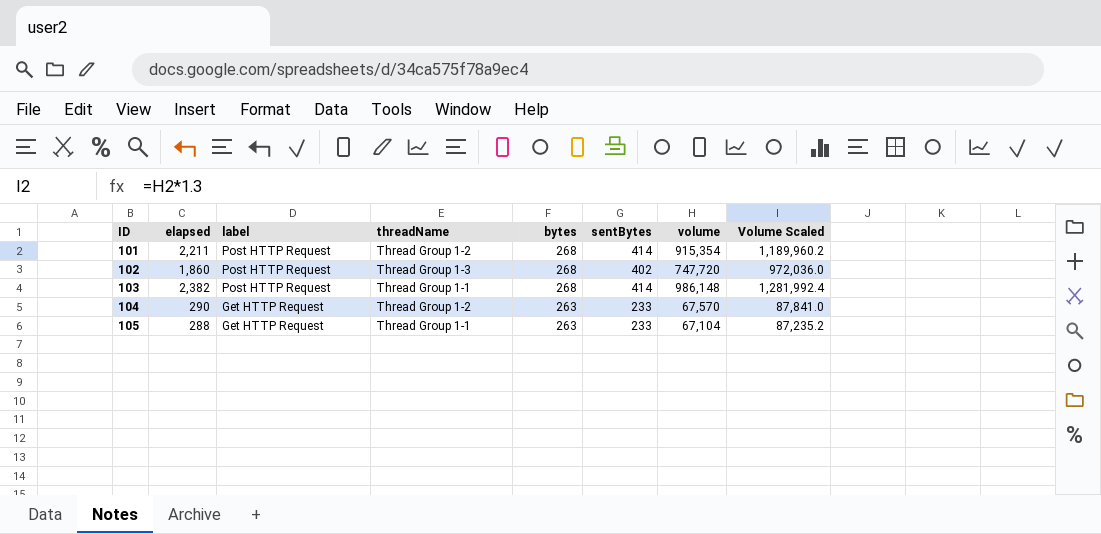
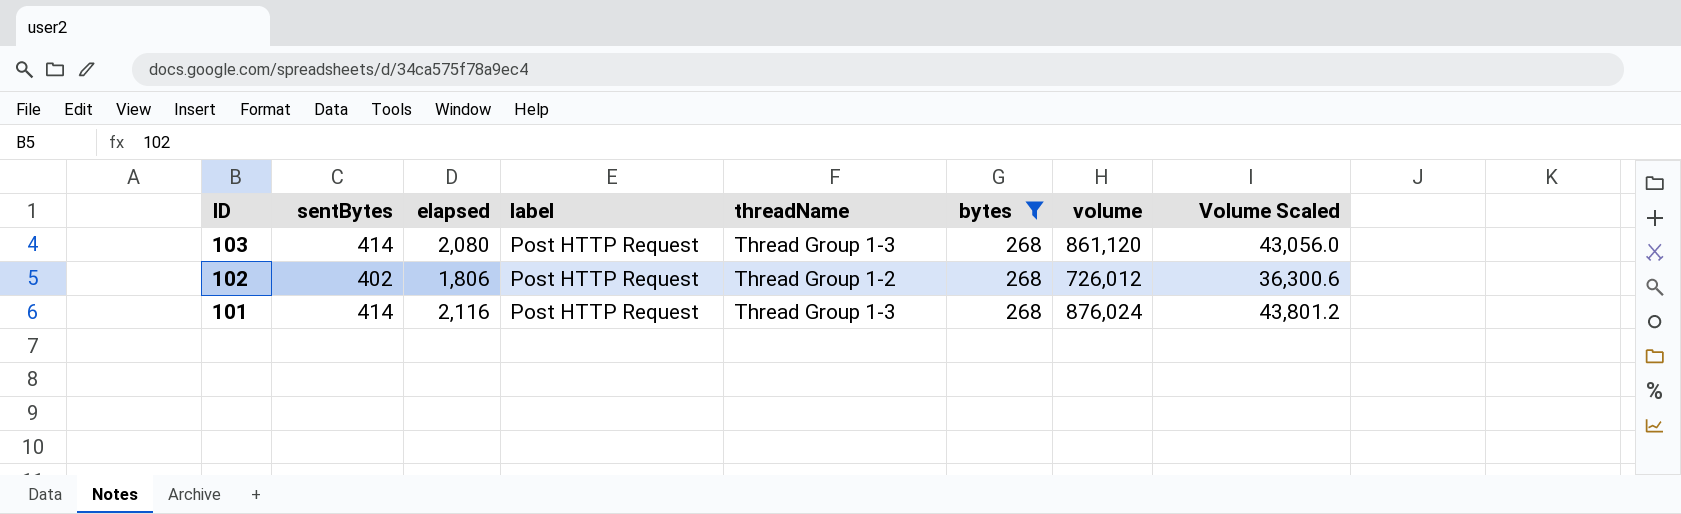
filter: none -> bytes = 268
row order: ID ascending -> ID descending
column sentBytes | position: 6 -> 2
column Volume Scaled | formula: [volume] * 1.3 -> [volume] * 0.05
103 | elapsed: 2,382 -> 2,080
103 | threadName: Thread Group 1-1 -> Thread Group 1-3
103 | volume: 986,148 -> 861,120
102 | elapsed: 1,860 -> 1,806
102 | threadName: Thread Group 1-3 -> Thread Group 1-2
102 | volume: 747,720 -> 726,012
101 | elapsed: 2,211 -> 2,116
101 | threadName: Thread Group 1-2 -> Thread Group 1-3
101 | volume: 915,354 -> 876,024

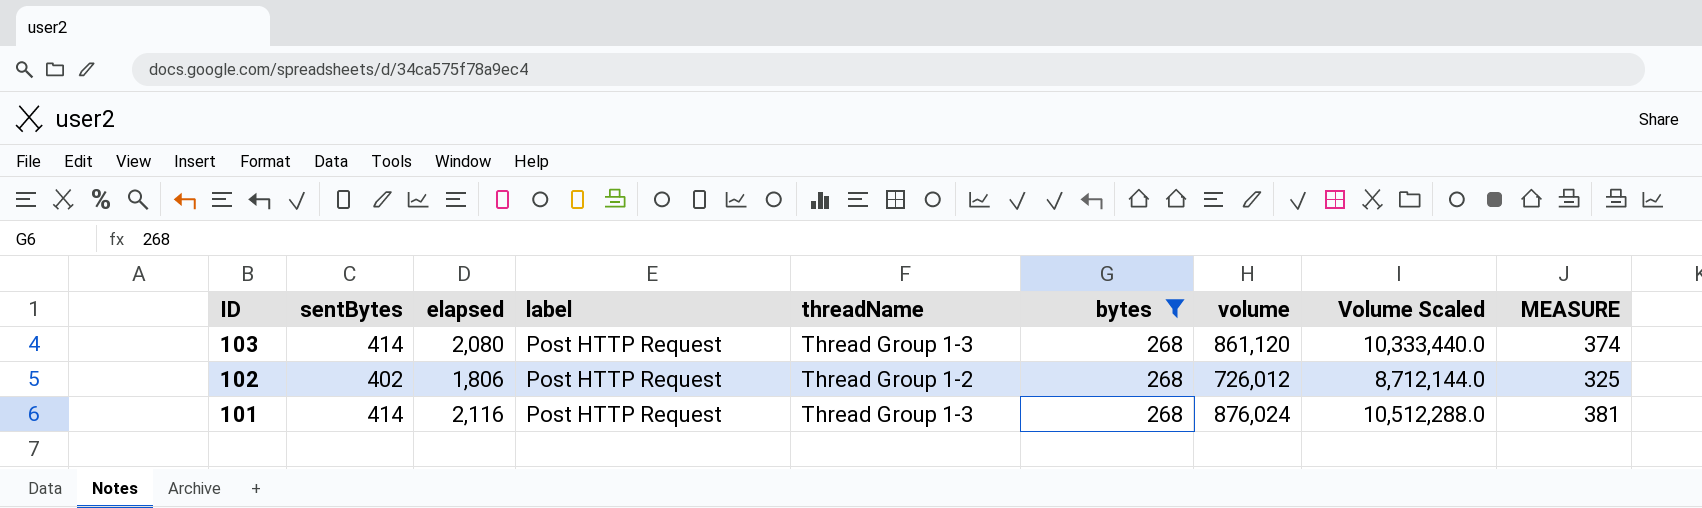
column Volume Scaled | formula: [volume] * 0.05 -> [volume] * 12
column MEASURE | formula: none -> [elapsed] * 0.18

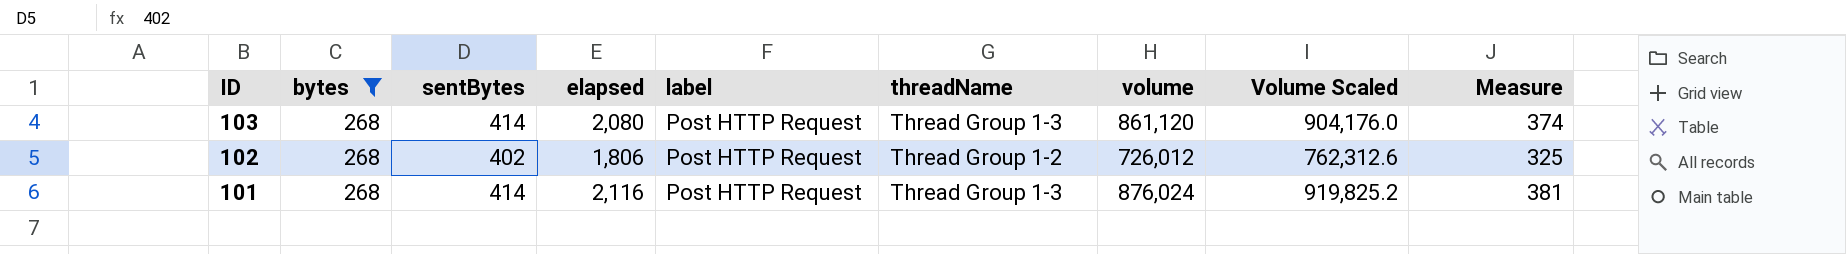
column bytes | position: 6 -> 2
column Volume Scaled | formula: [volume] * 12 -> [volume] * 1.05
column name: MEASURE -> Measure

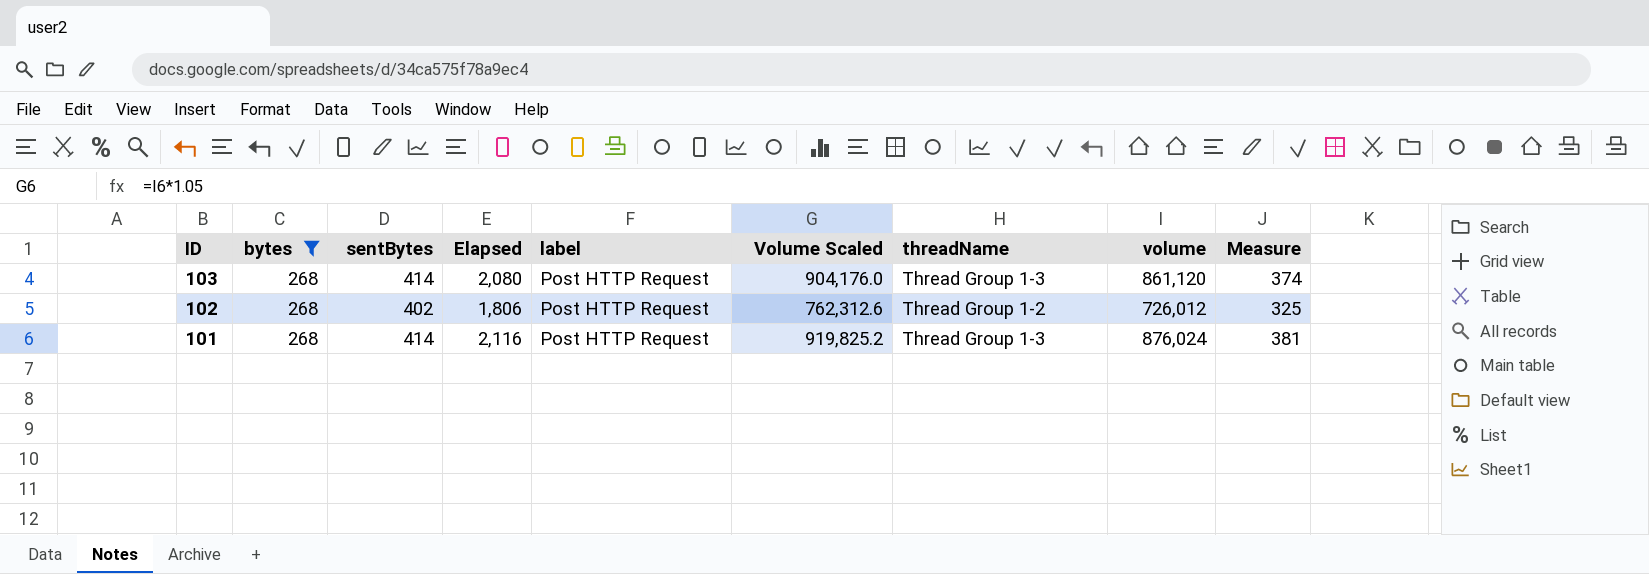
column name: elapsed -> Elapsed
column Volume Scaled | position: 8 -> 6

